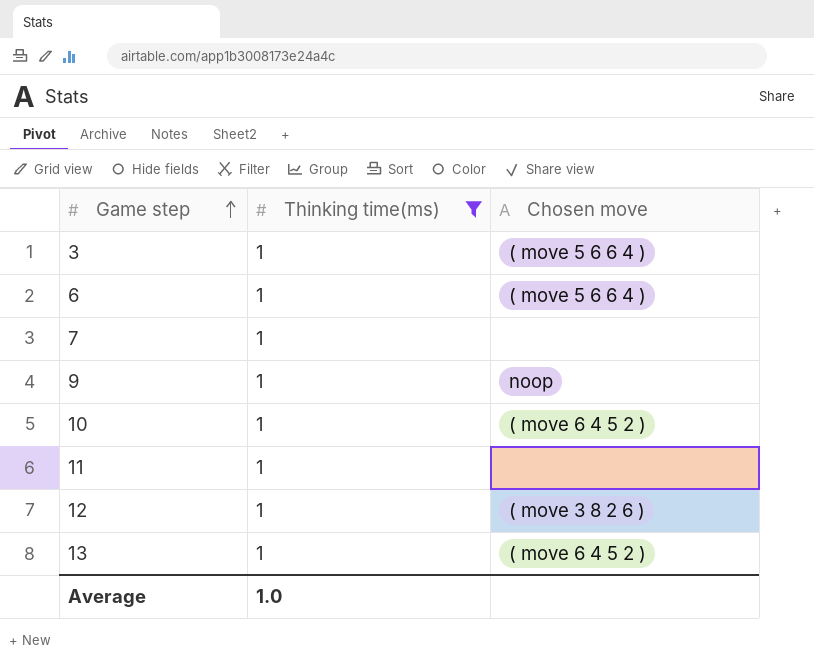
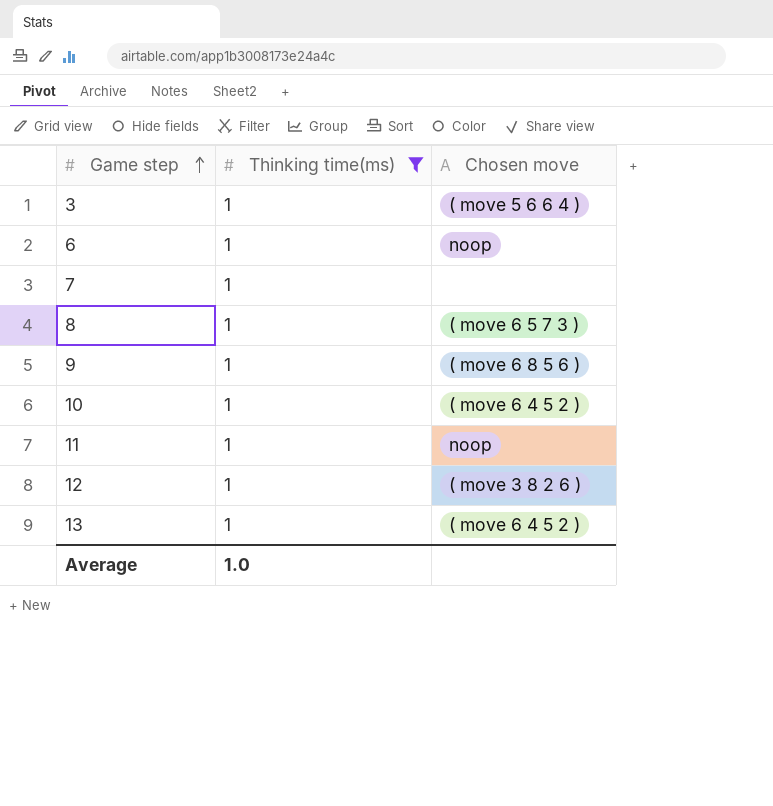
6 | Chosen move: ( move 5 6 6 4 ) -> noop
row 8: none -> 1 | ( move 6 5 7 3 )
9 | Chosen move: noop -> ( move 6 8 5 6 )
11 | Chosen move: none -> noop

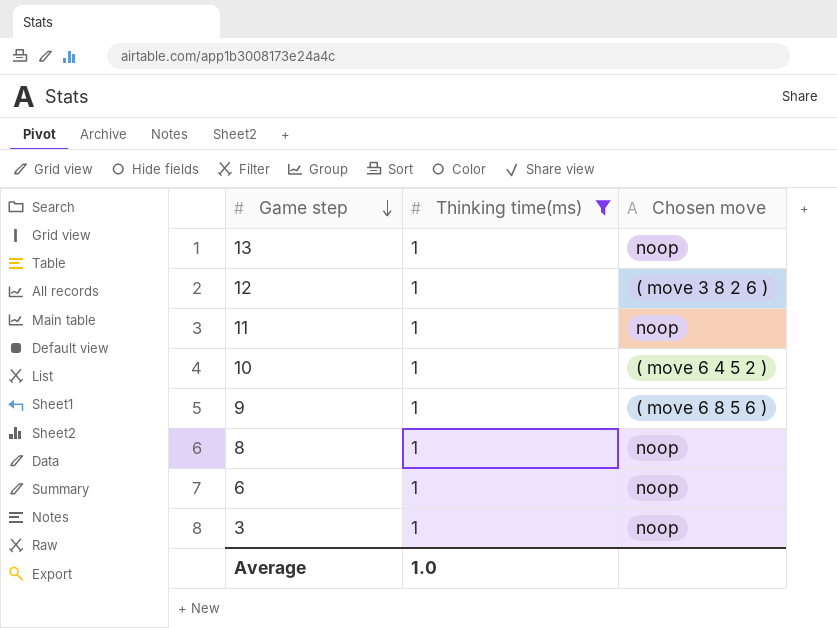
row order: Game step ascending -> Game step descending
row 7: 1 | none -> none
13 | Chosen move: ( move 6 4 5 2 ) -> noop
8 | Chosen move: ( move 6 5 7 3 ) -> noop
3 | Chosen move: ( move 5 6 6 4 ) -> noop

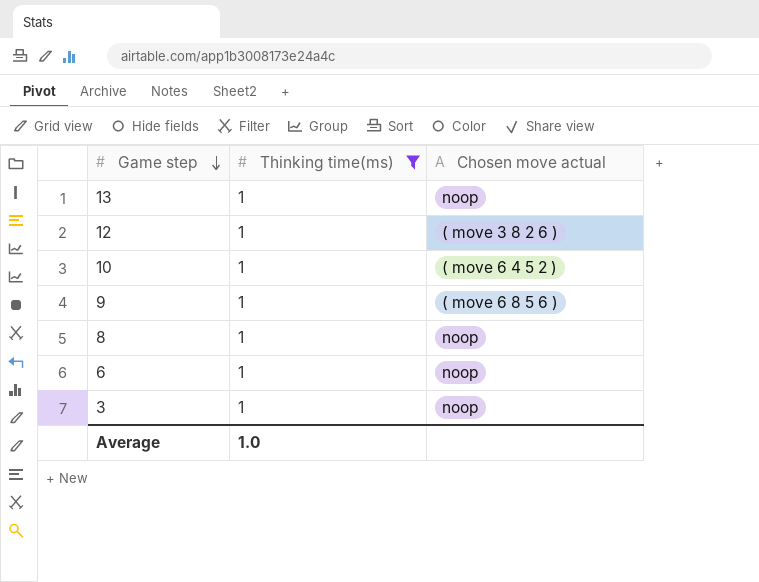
column name: Chosen move -> Chosen move actual
row 11: 1 | noop -> none

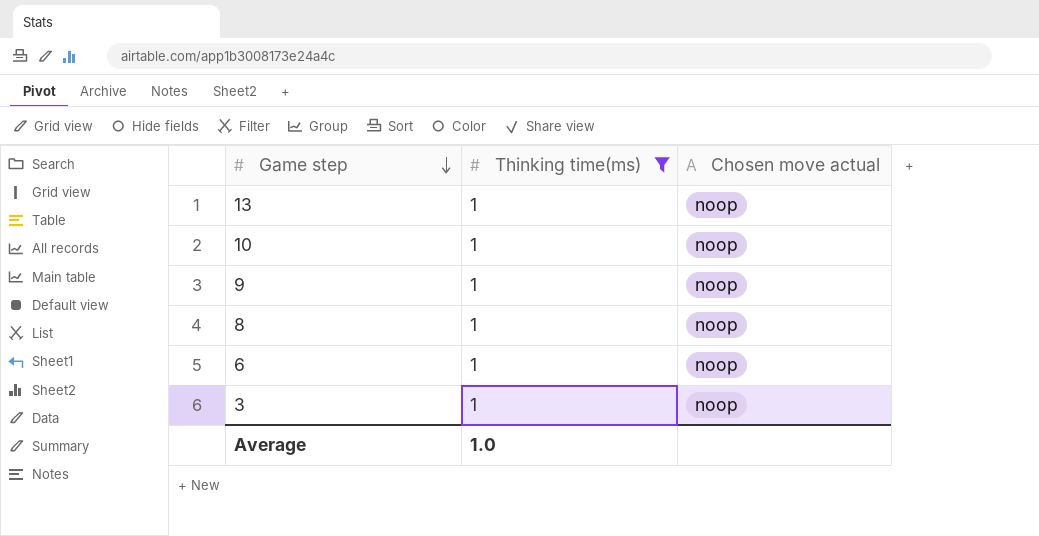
row 12: 1 | ( move 3 8 2 6 ) -> none
10 | Chosen move actual: ( move 6 4 5 2 ) -> noop
9 | Chosen move actual: ( move 6 8 5 6 ) -> noop

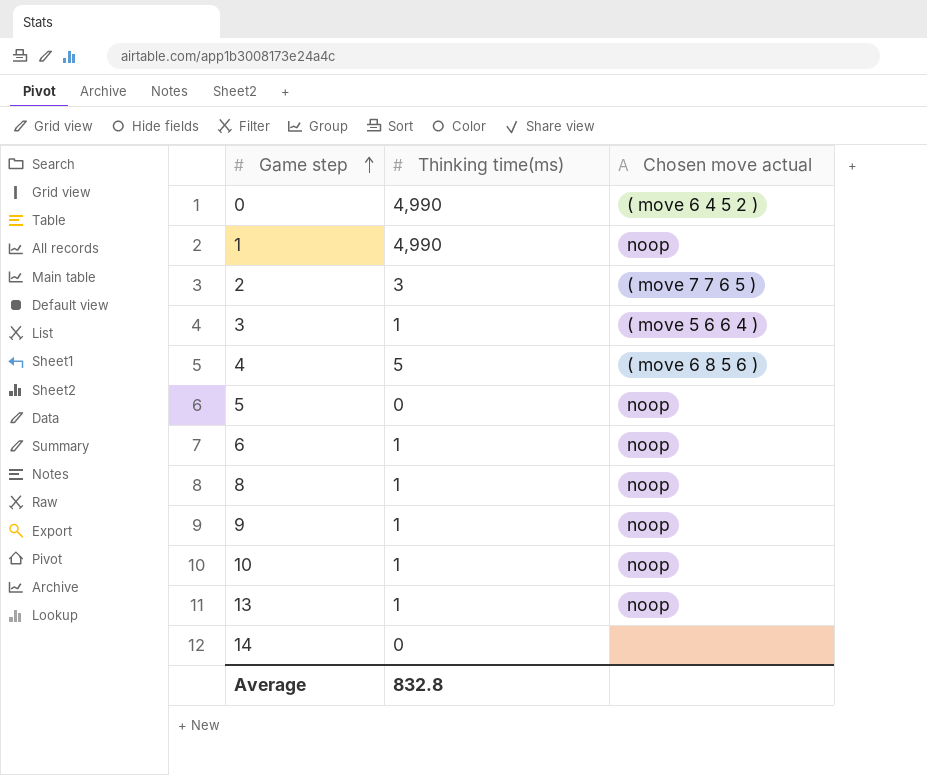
filter: Thinking time(ms) = 1 -> none
row order: Game step descending -> Game step ascending
3 | Chosen move actual: noop -> ( move 5 6 6 4 )
Average | Thinking time(ms): 1.0 -> 832.8

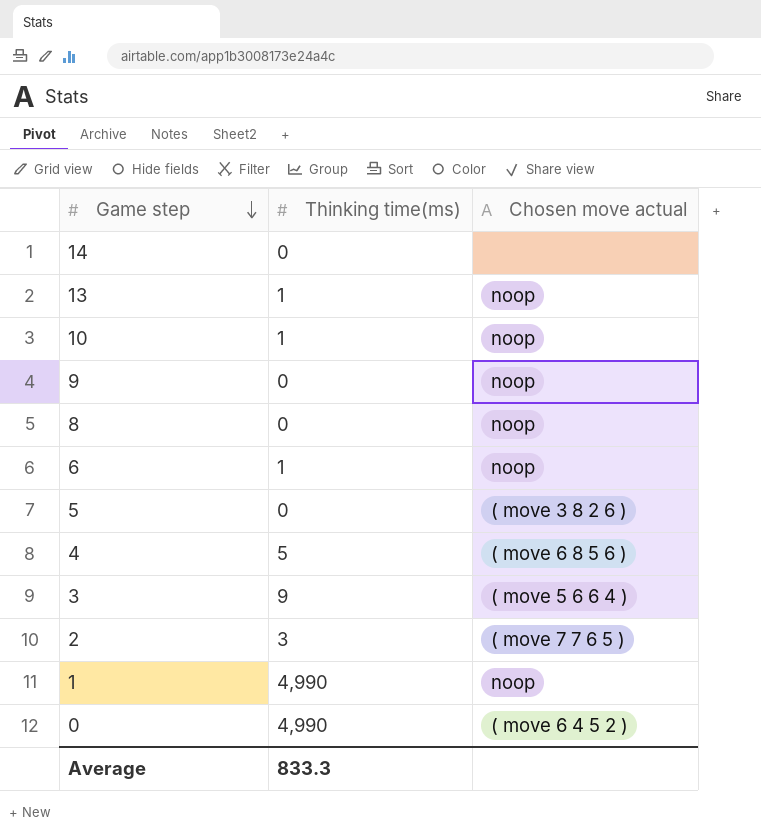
row order: Game step ascending -> Game step descending
9 | Thinking time(ms): 1 -> 0
8 | Thinking time(ms): 1 -> 0
5 | Chosen move actual: noop -> ( move 3 8 2 6 )
3 | Thinking time(ms): 1 -> 9
Average | Thinking time(ms): 832.8 -> 833.3

